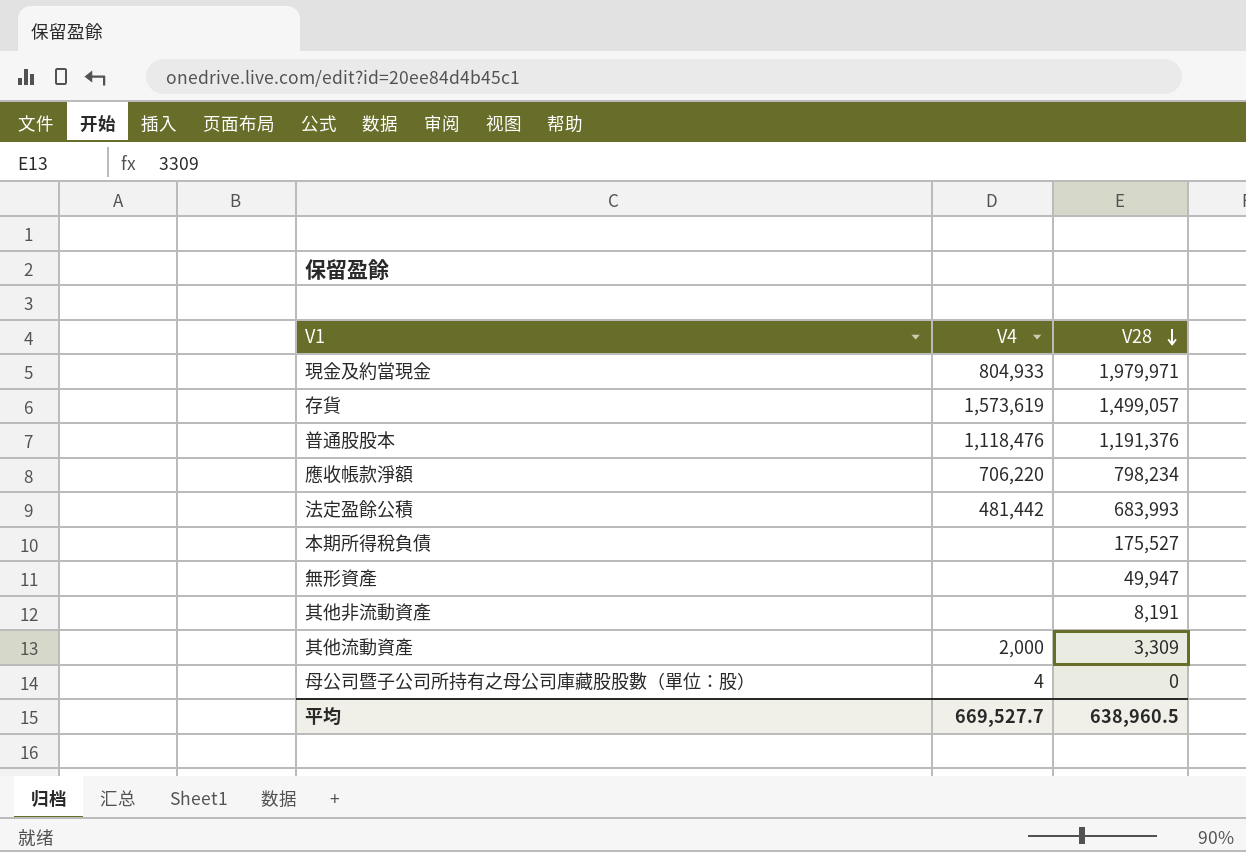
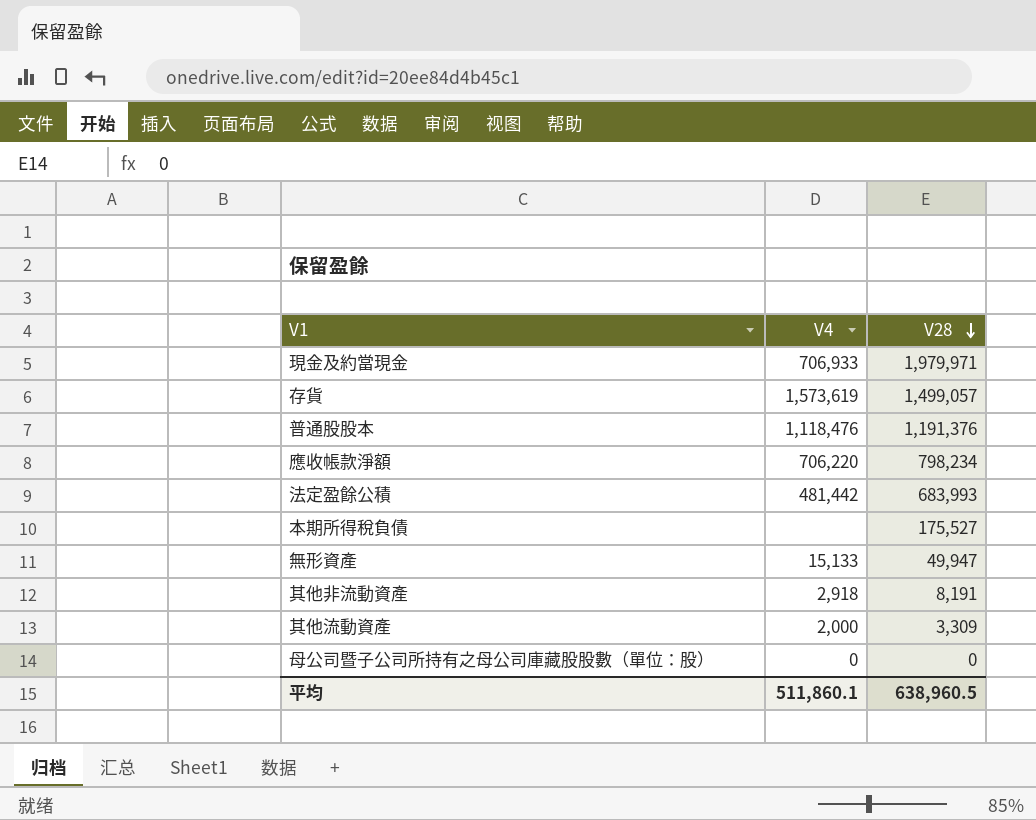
現金及約當現金 | V4: 804,933 -> 706,933
無形資產 | V4: none -> 15,133
其他非流動資產 | V4: none -> 2,918
母公司暨子公司所持有之母公司庫藏股股數（單位：股） | V4: 4 -> 0
平均 | V4: 669,527.7 -> 511,860.1

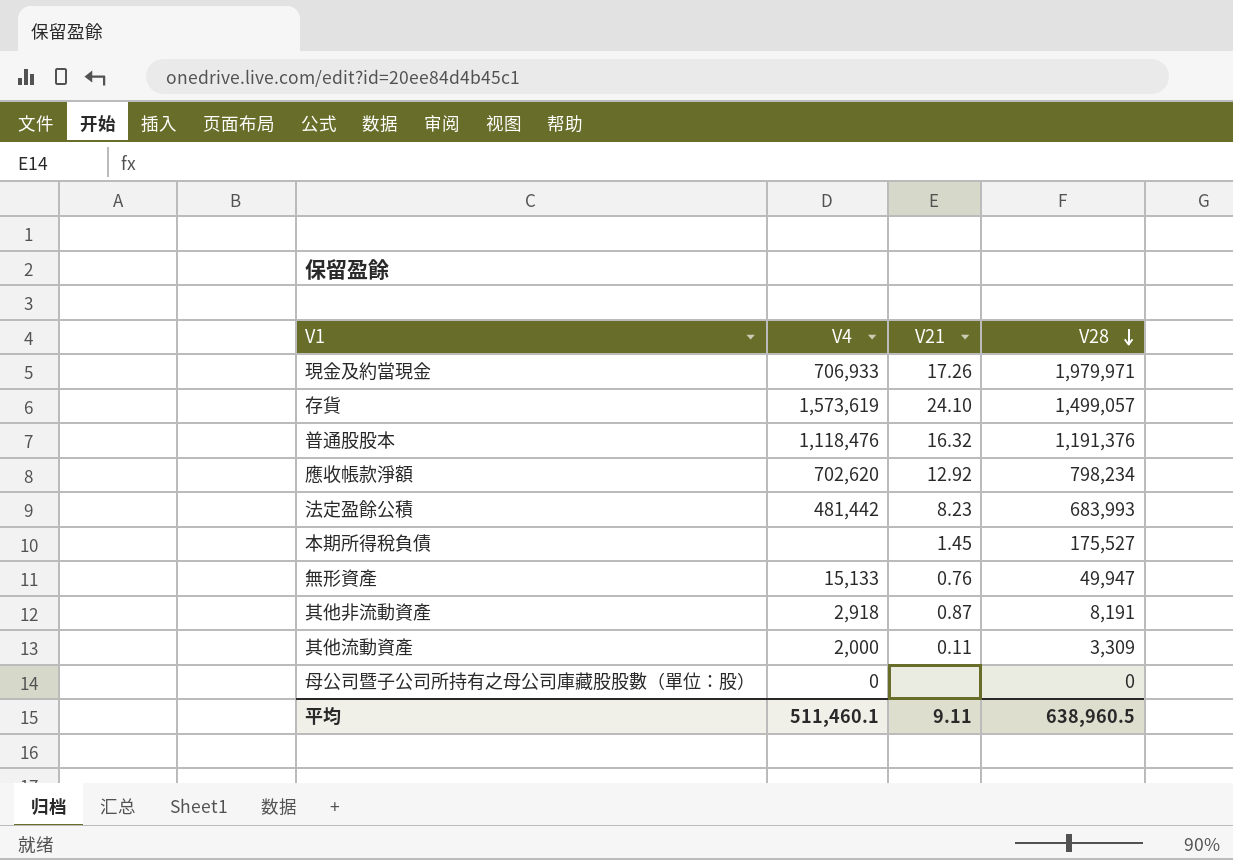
column V21 | position: none -> 3
應收帳款淨額 | V4: 706,220 -> 702,620
平均 | V4: 511,860.1 -> 511,460.1

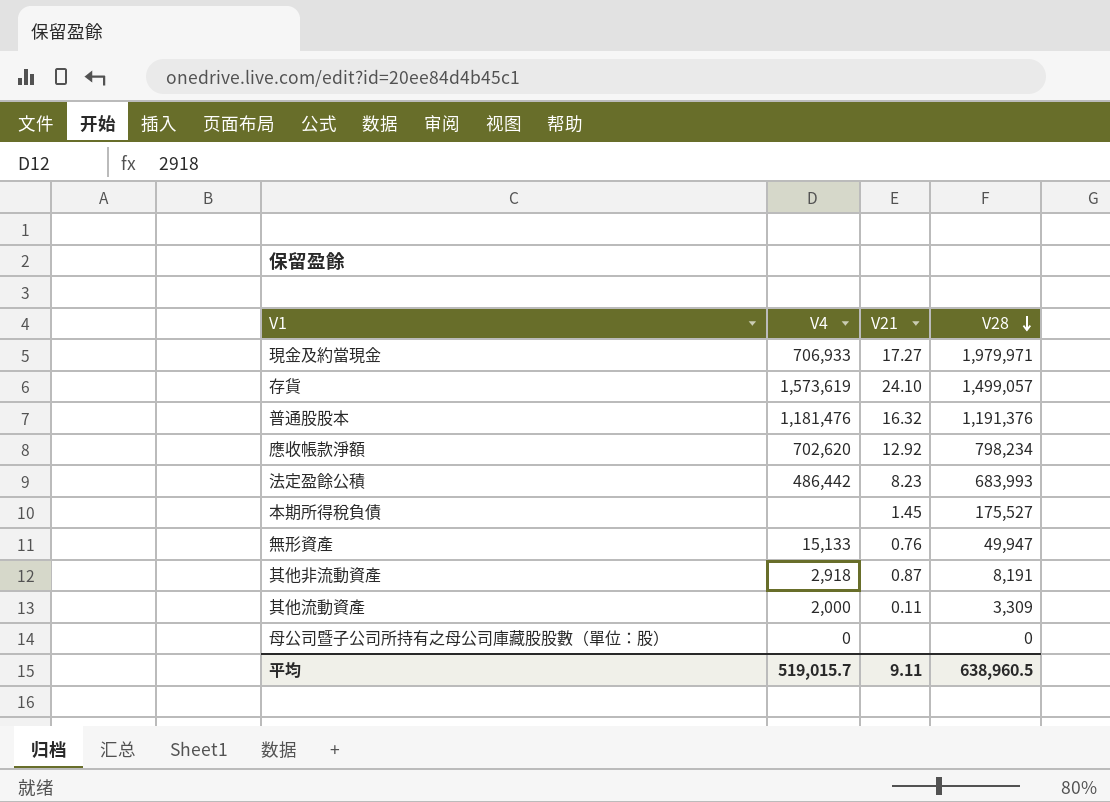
現金及約當現金 | V21: 17.26 -> 17.27
普通股股本 | V4: 1,118,476 -> 1,181,476
法定盈餘公積 | V4: 481,442 -> 486,442
平均 | V4: 511,460.1 -> 519,015.7

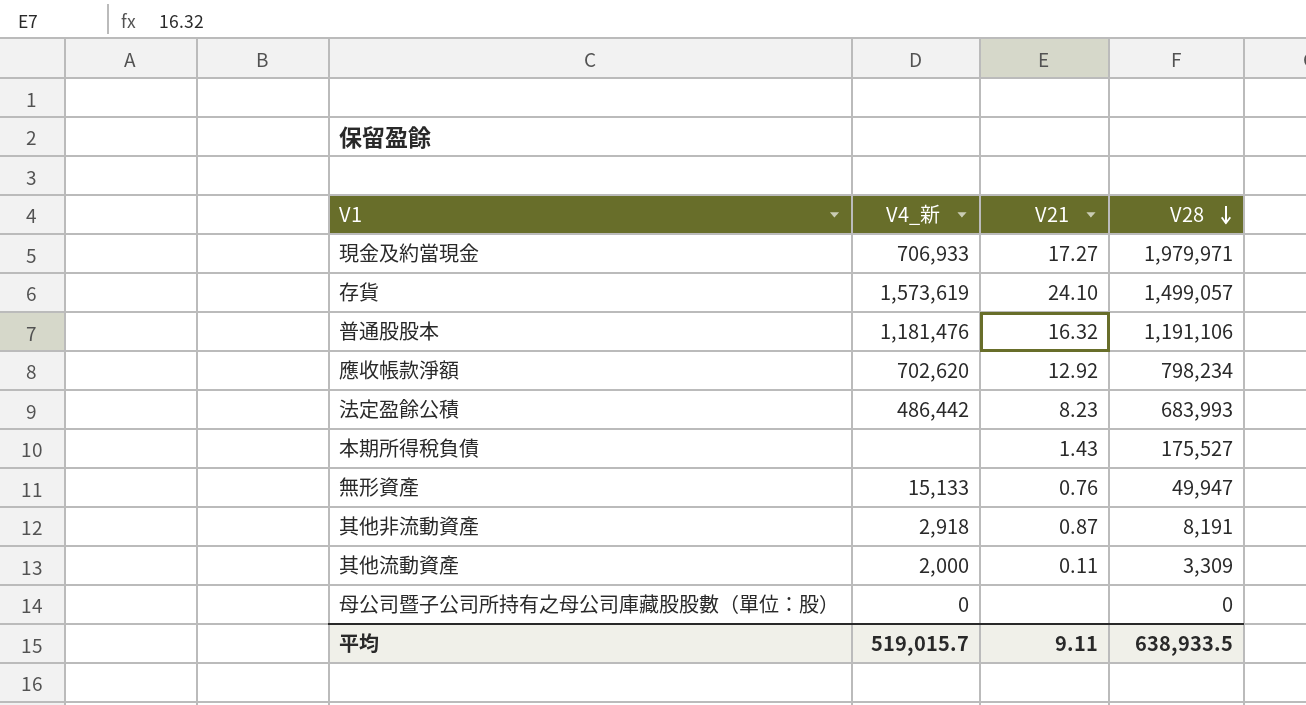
column name: V4 -> V4_新
普通股股本 | V28: 1,191,376 -> 1,191,106
本期所得稅負債 | V21: 1.45 -> 1.43
平均 | V28: 638,960.5 -> 638,933.5

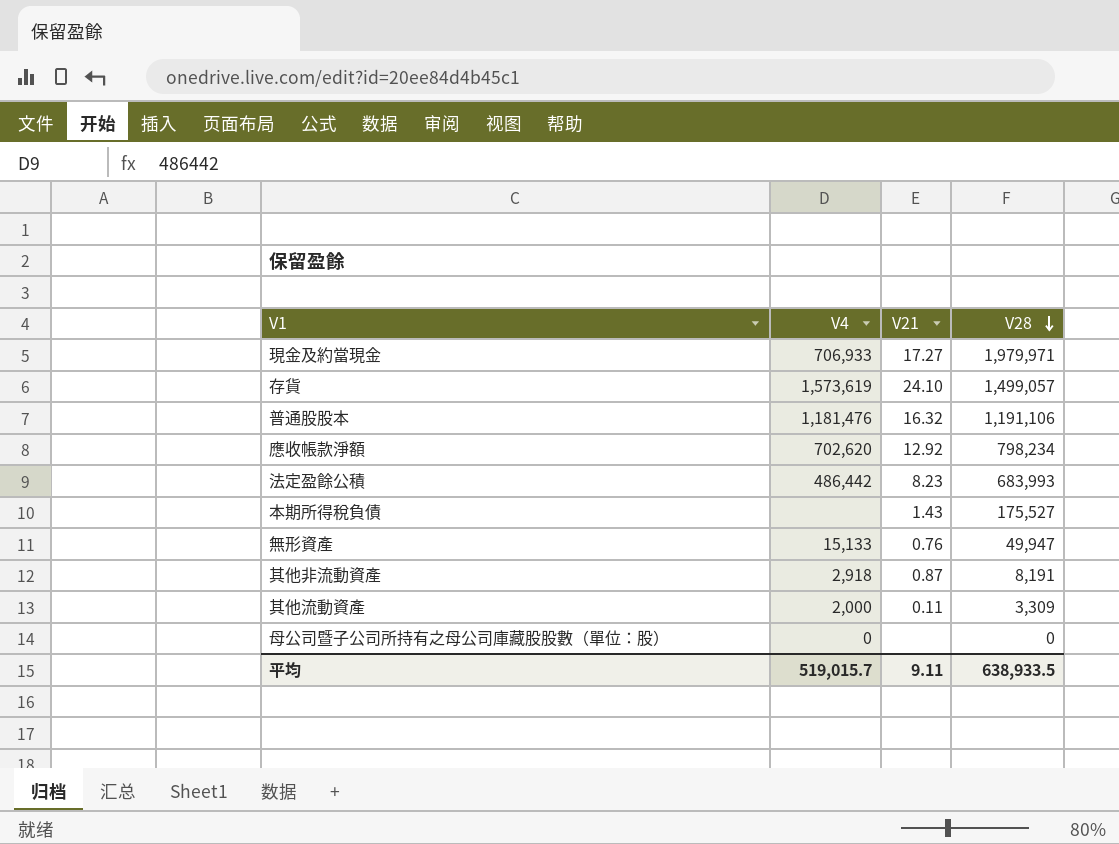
column name: V4_新 -> V4

